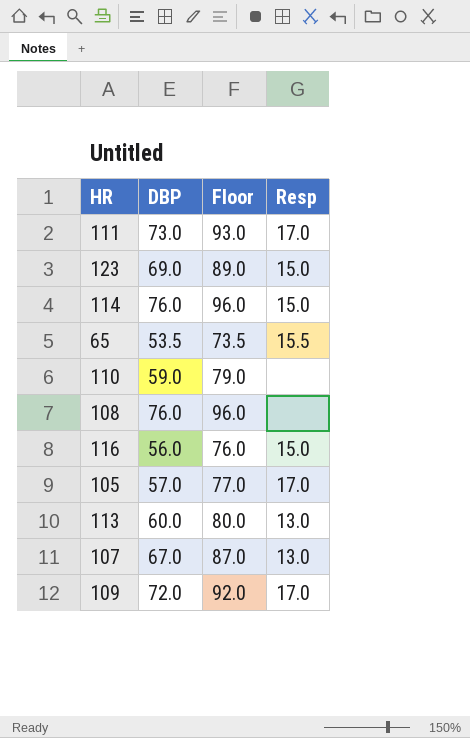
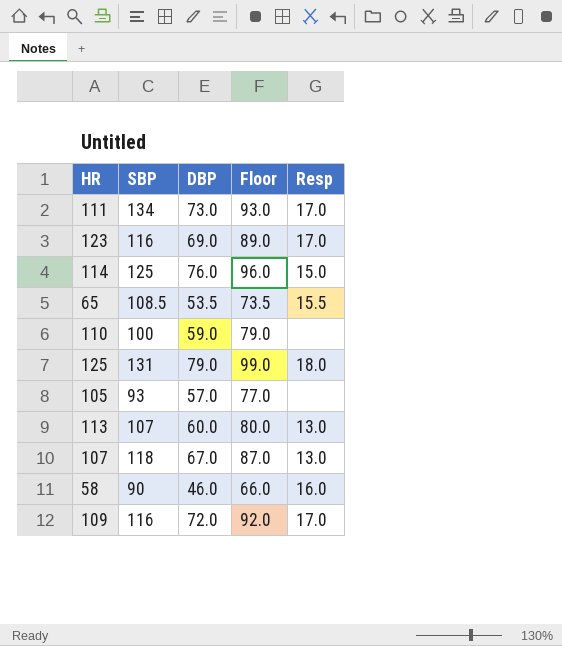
column SBP | position: none -> 2
row 108: 76.0 | 96.0 | none -> none
row 116: 56.0 | 76.0 | 15.0 -> none
123 | Resp: 15.0 -> 17.0
row 125: none -> 131 | 79.0 | 99.0 | 18.0
105 | Resp: 17.0 -> none
row 58: none -> 90 | 46.0 | 66.0 | 16.0

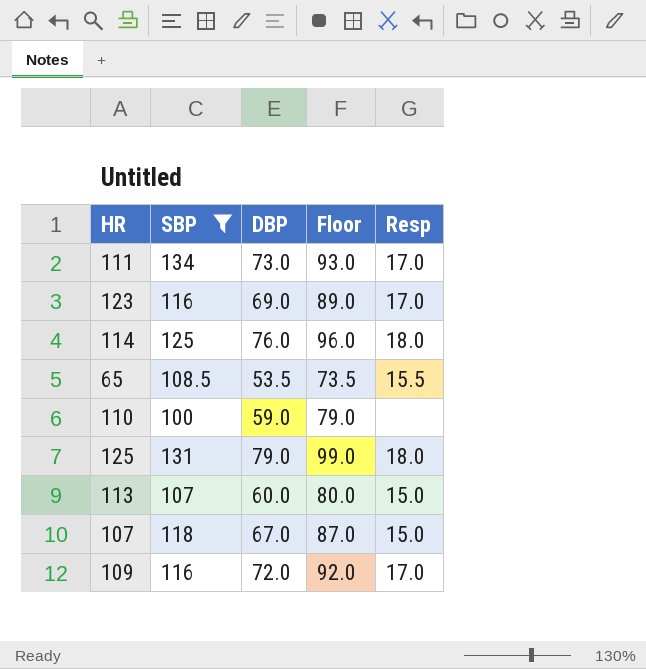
filter: none -> SBP >= 100
114 | Resp: 15.0 -> 18.0
113 | Resp: 13.0 -> 15.0
107 | Resp: 13.0 -> 15.0

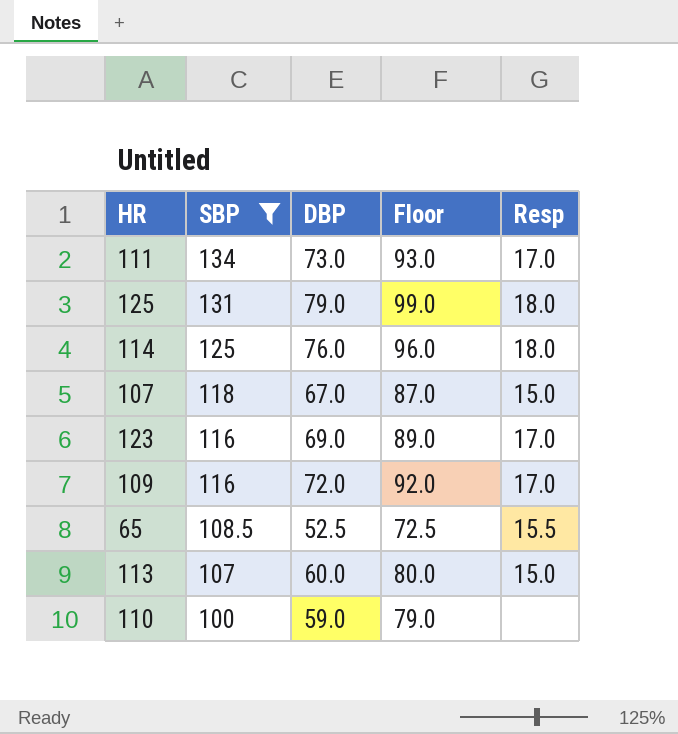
row order: none -> SBP descending
65 | DBP: 53.5 -> 52.5
65 | Floor: 73.5 -> 72.5

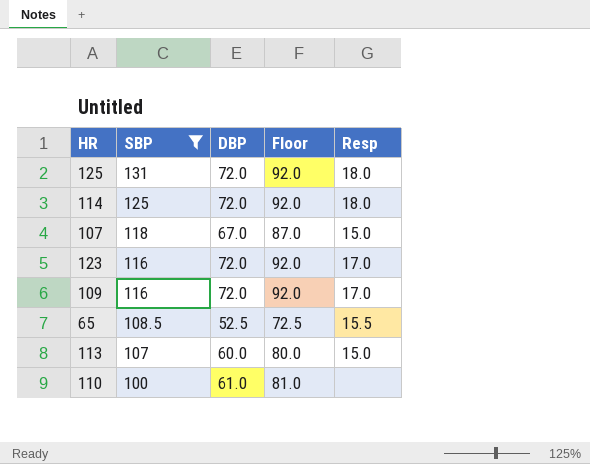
row 111: 134 | 73.0 | 93.0 | 17.0 -> none
125 | DBP: 79.0 -> 72.0
125 | Floor: 99.0 -> 92.0
114 | DBP: 76.0 -> 72.0
114 | Floor: 96.0 -> 92.0
123 | DBP: 69.0 -> 72.0
123 | Floor: 89.0 -> 92.0
110 | DBP: 59.0 -> 61.0
110 | Floor: 79.0 -> 81.0

